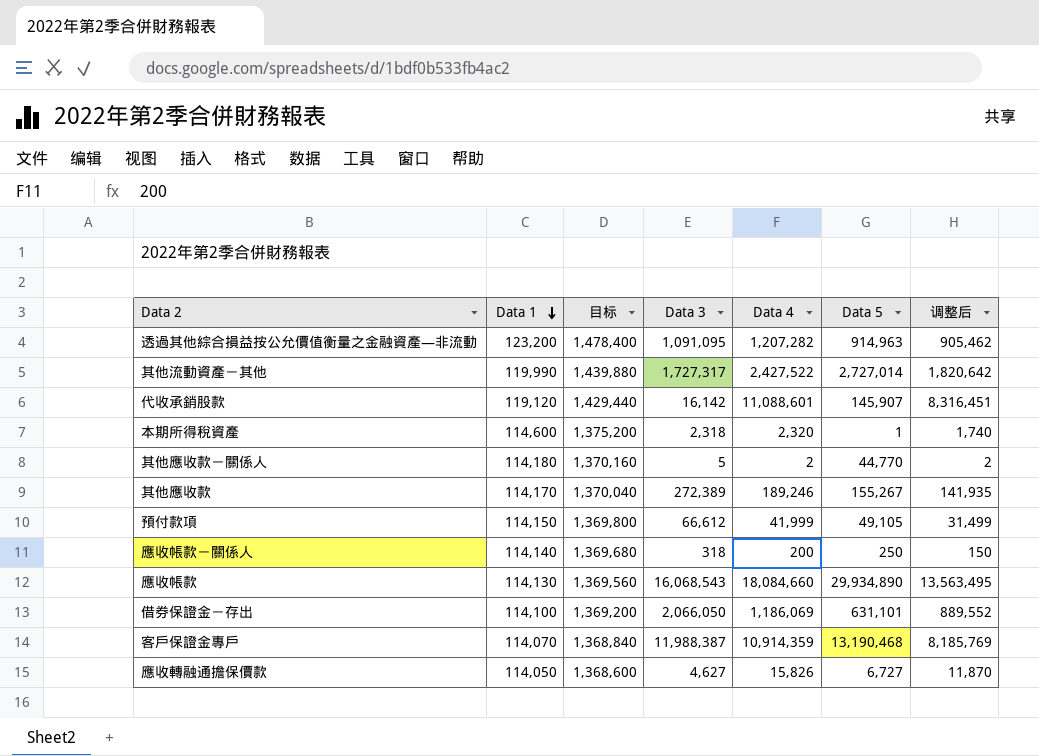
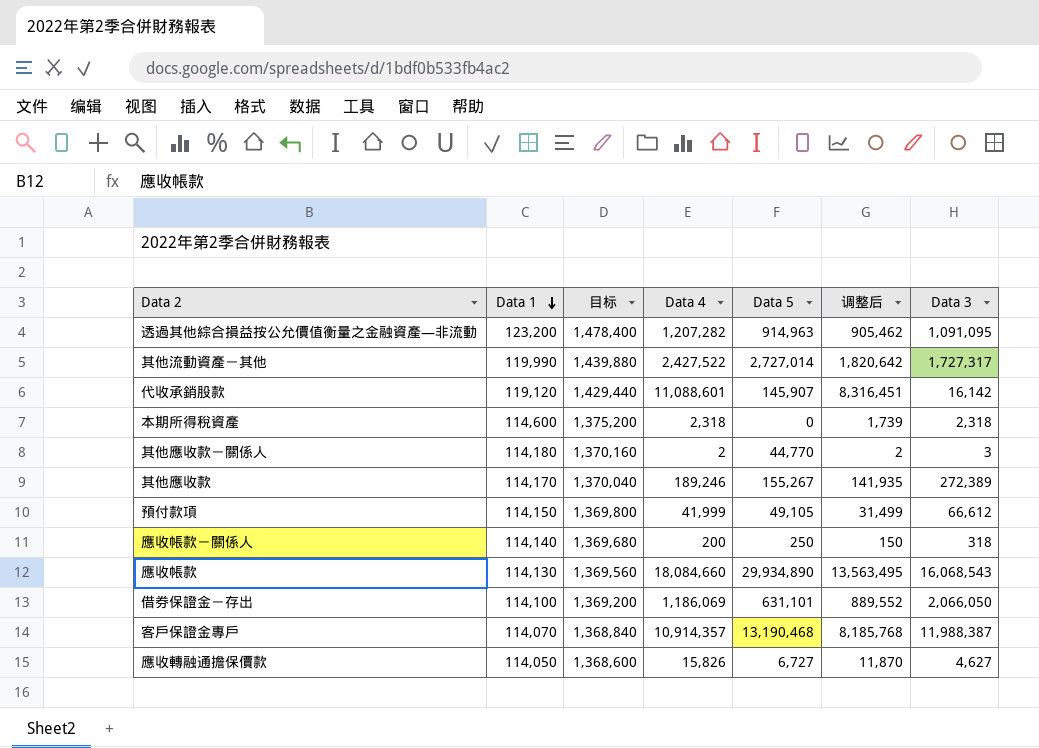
column Data 3 | position: 4 -> 7
本期所得稅資產 | Data 4: 2,320 -> 2,318
本期所得稅資產 | Data 5: 1 -> 0
本期所得稅資產 | 调整后: 1,740 -> 1,739
其他應收款－關係人 | Data 3: 5 -> 3
客戶保證金專戶 | Data 4: 10,914,359 -> 10,914,357
客戶保證金專戶 | 调整后: 8,185,769 -> 8,185,768

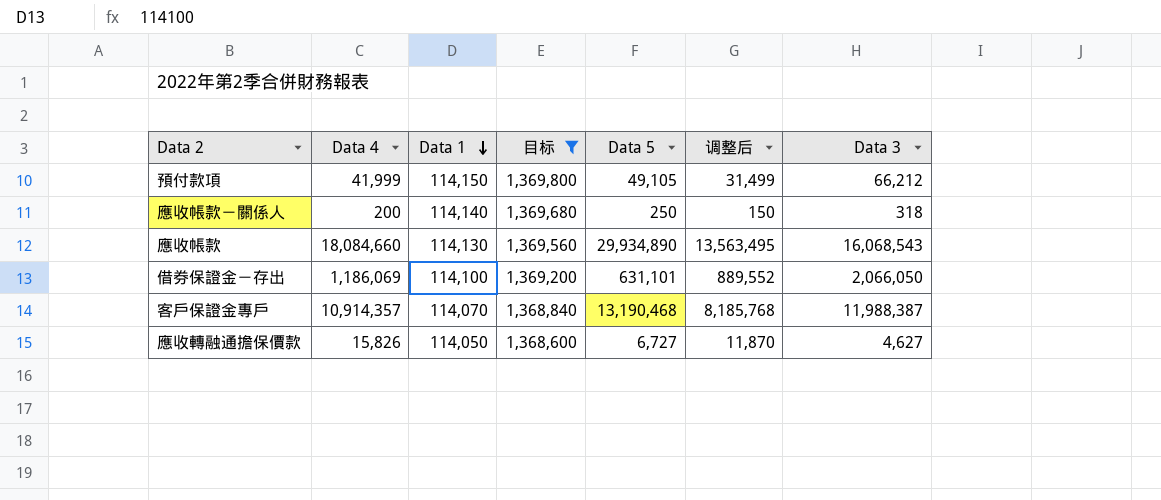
filter: none -> 目标 <= 1,369,800
column Data 4 | position: 4 -> 2
預付款項 | Data 3: 66,612 -> 66,212

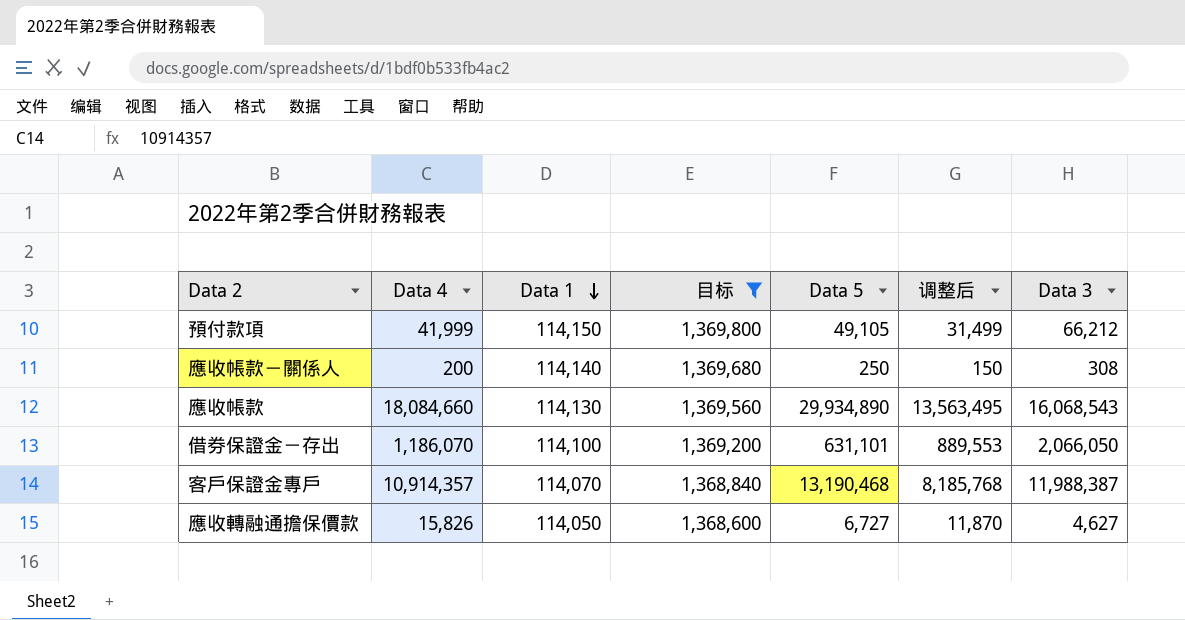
應收帳款－關係人 | Data 3: 318 -> 308
借券保證金－存出 | Data 4: 1,186,069 -> 1,186,070
借券保證金－存出 | 调整后: 889,552 -> 889,553

